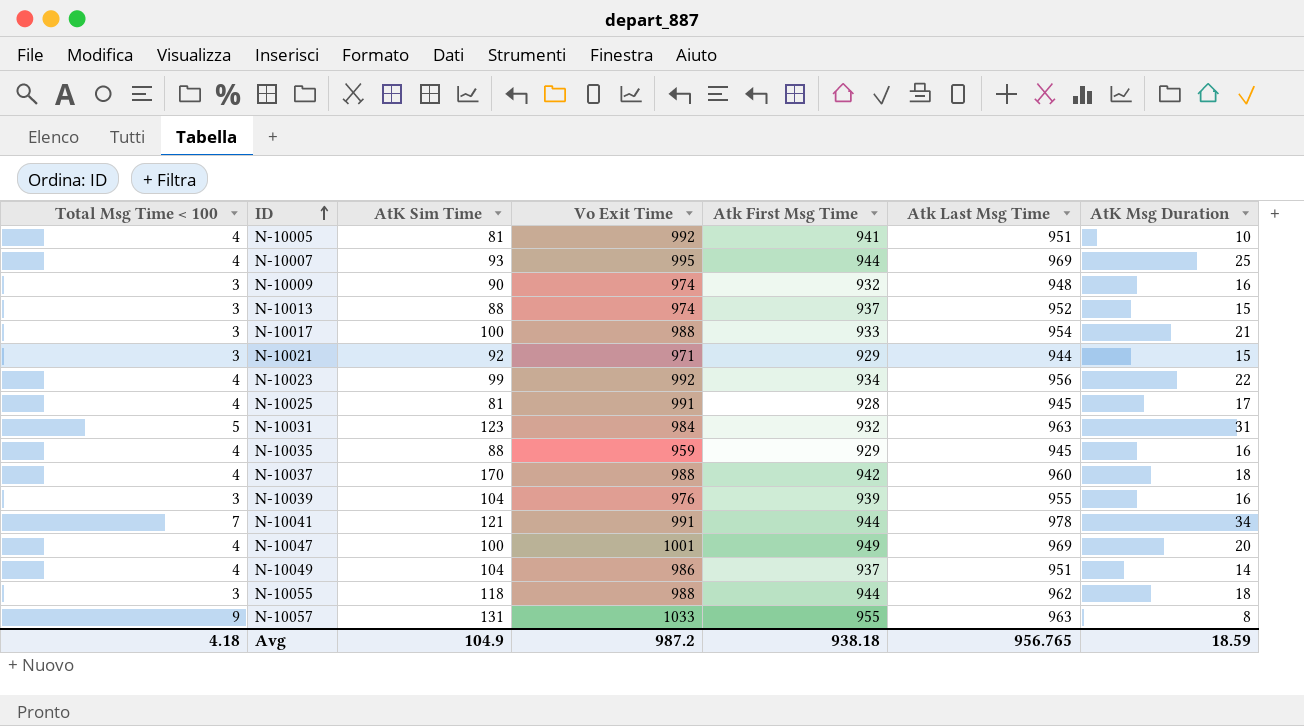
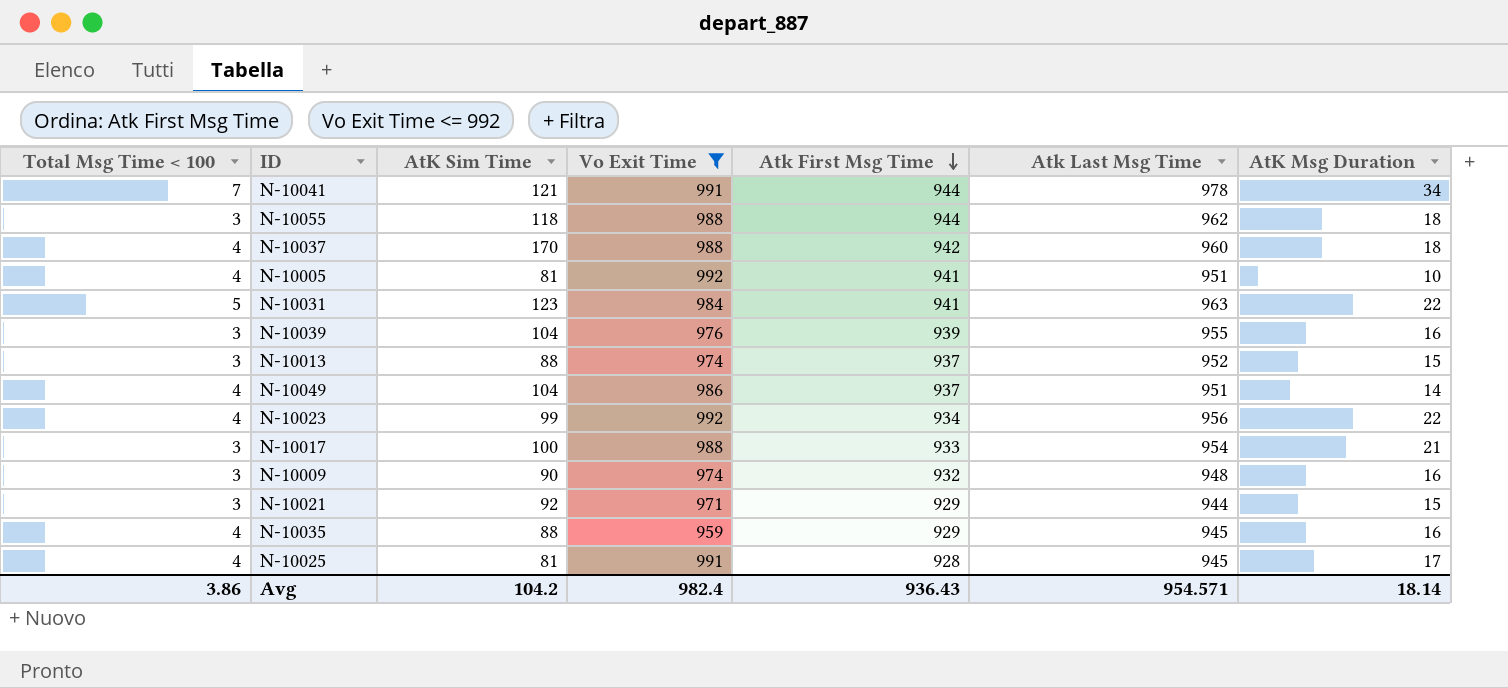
filter: none -> Vo Exit Time <= 992
row order: ID ascending -> Atk First Msg Time descending
N-10031 | Atk First Msg Time: 932 -> 941
N-10031 | AtK Msg Duration: 31 -> 22
Avg | Total Msg Time < 100: 4.18 -> 3.86
Avg | AtK Sim Time: 104.9 -> 104.2
Avg | Vo Exit Time: 987.2 -> 982.4
Avg | Atk First Msg Time: 938.18 -> 936.43
Avg | Atk Last Msg Time: 956.765 -> 954.571
Avg | AtK Msg Duration: 18.59 -> 18.14

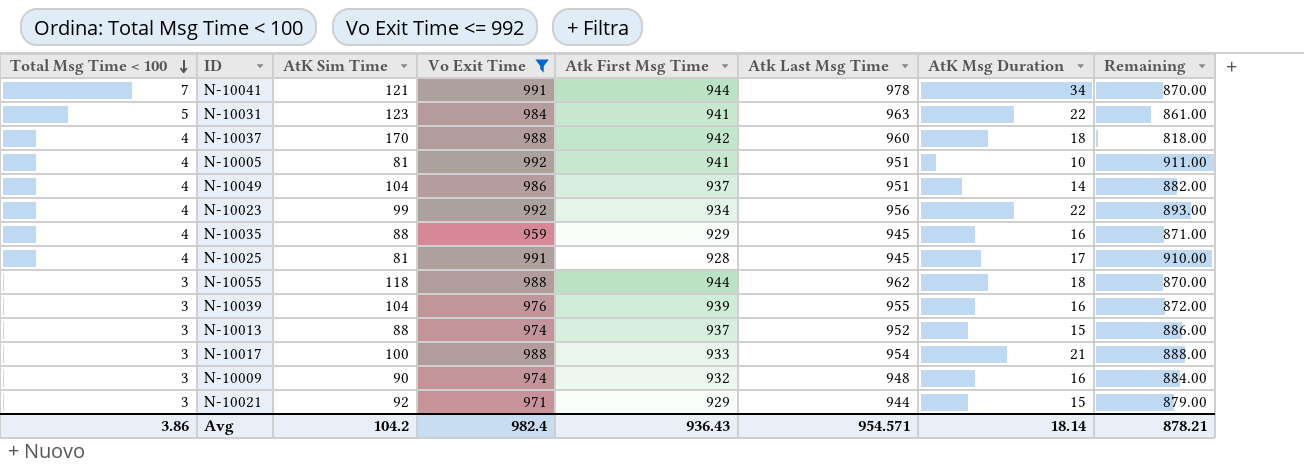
row order: Atk First Msg Time descending -> Total Msg Time < 100 descending
column Remaining | formula: none -> [Vo Exit Time] - [AtK Sim Time]

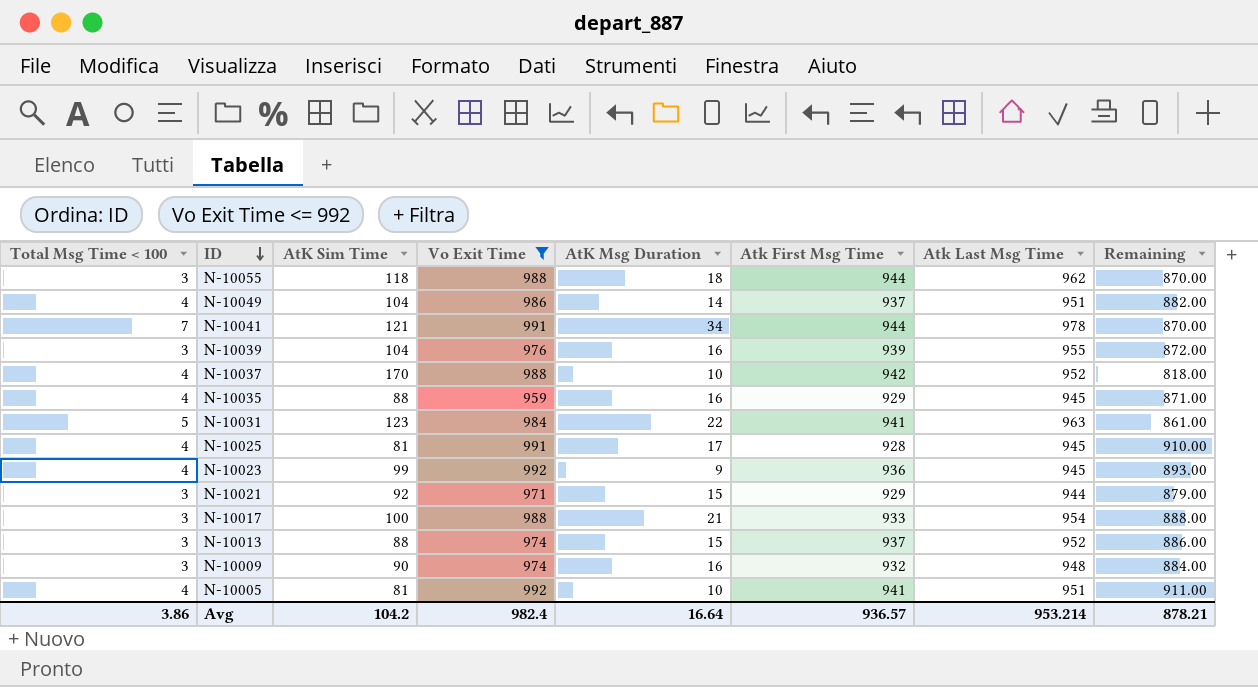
row order: Total Msg Time < 100 descending -> ID descending
column AtK Msg Duration | position: 7 -> 5
N-10037 | AtK Msg Duration: 18 -> 10
N-10037 | Atk Last Msg Time: 960 -> 952
N-10023 | AtK Msg Duration: 22 -> 9
N-10023 | Atk First Msg Time: 934 -> 936
N-10023 | Atk Last Msg Time: 956 -> 945
Avg | AtK Msg Duration: 18.14 -> 16.64
Avg | Atk First Msg Time: 936.43 -> 936.57
Avg | Atk Last Msg Time: 954.571 -> 953.214

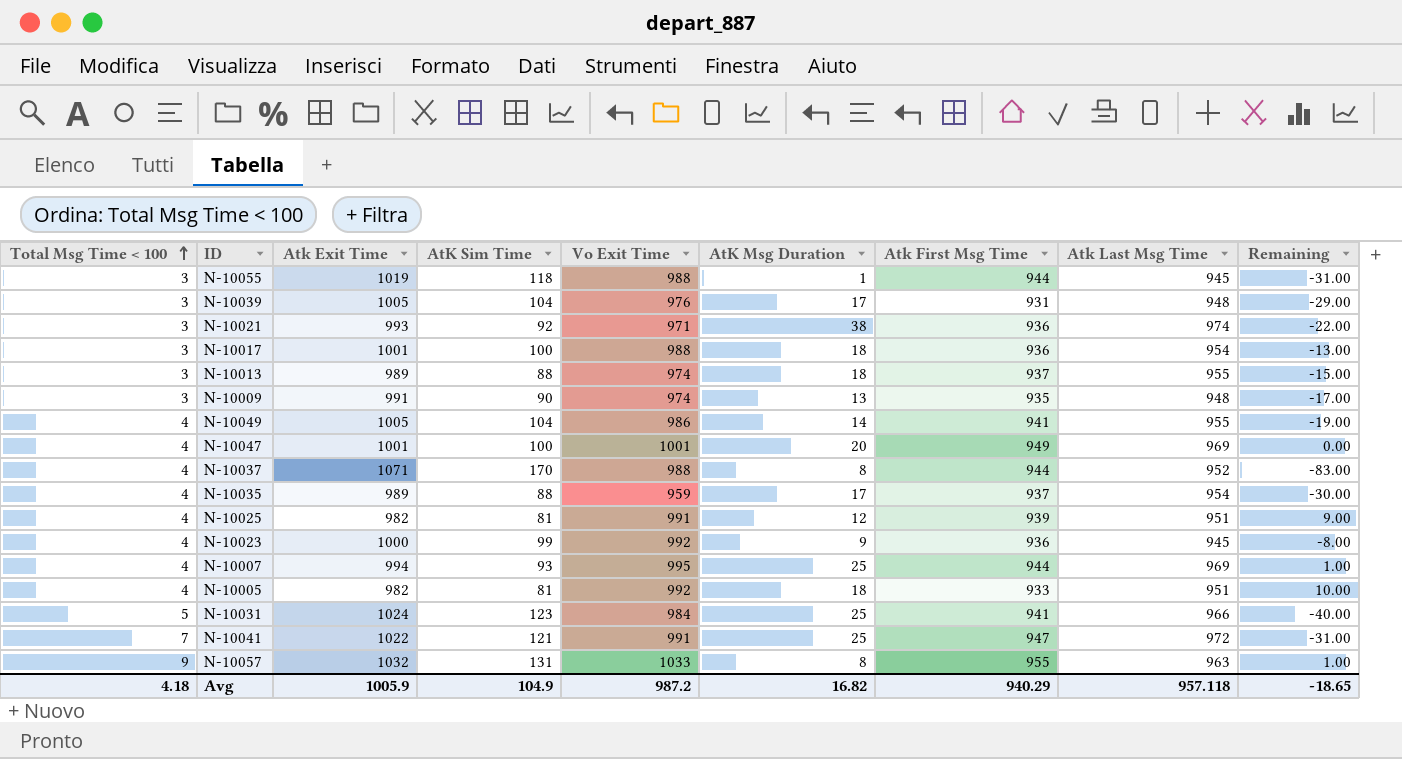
filter: Vo Exit Time <= 992 -> none
row order: ID descending -> Total Msg Time < 100 ascending
column Atk Exit Time | position: none -> 3
column Remaining | formula: [Vo Exit Time] - [AtK Sim Time] -> [Vo Exit Time] - [Atk Exit Time]
N-10055 | AtK Msg Duration: 18 -> 1
N-10055 | Atk Last Msg Time: 962 -> 945
N-10039 | AtK Msg Duration: 16 -> 17
N-10039 | Atk First Msg Time: 939 -> 931
N-10039 | Atk Last Msg Time: 955 -> 948
N-10021 | AtK Msg Duration: 15 -> 38
N-10021 | Atk First Msg Time: 929 -> 936
N-10021 | Atk Last Msg Time: 944 -> 974
N-10017 | AtK Msg Duration: 21 -> 18
N-10017 | Atk First Msg Time: 933 -> 936
N-10013 | AtK Msg Duration: 15 -> 18
N-10013 | Atk Last Msg Time: 952 -> 955
N-10009 | AtK Msg Duration: 16 -> 13
N-10009 | Atk First Msg Time: 932 -> 935
N-10049 | Atk First Msg Time: 937 -> 941
N-10049 | Atk Last Msg Time: 951 -> 955
N-10037 | AtK Msg Duration: 10 -> 8
N-10037 | Atk First Msg Time: 942 -> 944
N-10035 | AtK Msg Duration: 16 -> 17
N-10035 | Atk First Msg Time: 929 -> 937
N-10035 | Atk Last Msg Time: 945 -> 954
N-10025 | AtK Msg Duration: 17 -> 12
N-10025 | Atk First Msg Time: 928 -> 939
N-10025 | Atk Last Msg Time: 945 -> 951
N-10005 | AtK Msg Duration: 10 -> 18
N-10005 | Atk First Msg Time: 941 -> 933
N-10031 | AtK Msg Duration: 22 -> 25
N-10031 | Atk Last Msg Time: 963 -> 966
N-10041 | AtK Msg Duration: 34 -> 25
N-10041 | Atk First Msg Time: 944 -> 947
N-10041 | Atk Last Msg Time: 978 -> 972
Avg | Total Msg Time < 100: 3.86 -> 4.18
Avg | AtK Sim Time: 104.2 -> 104.9
Avg | Vo Exit Time: 982.4 -> 987.2
Avg | AtK Msg Duration: 16.64 -> 16.82
Avg | Atk First Msg Time: 936.57 -> 940.29
Avg | Atk Last Msg Time: 953.214 -> 957.118
Avg | Remaining: 878.21 -> -18.65

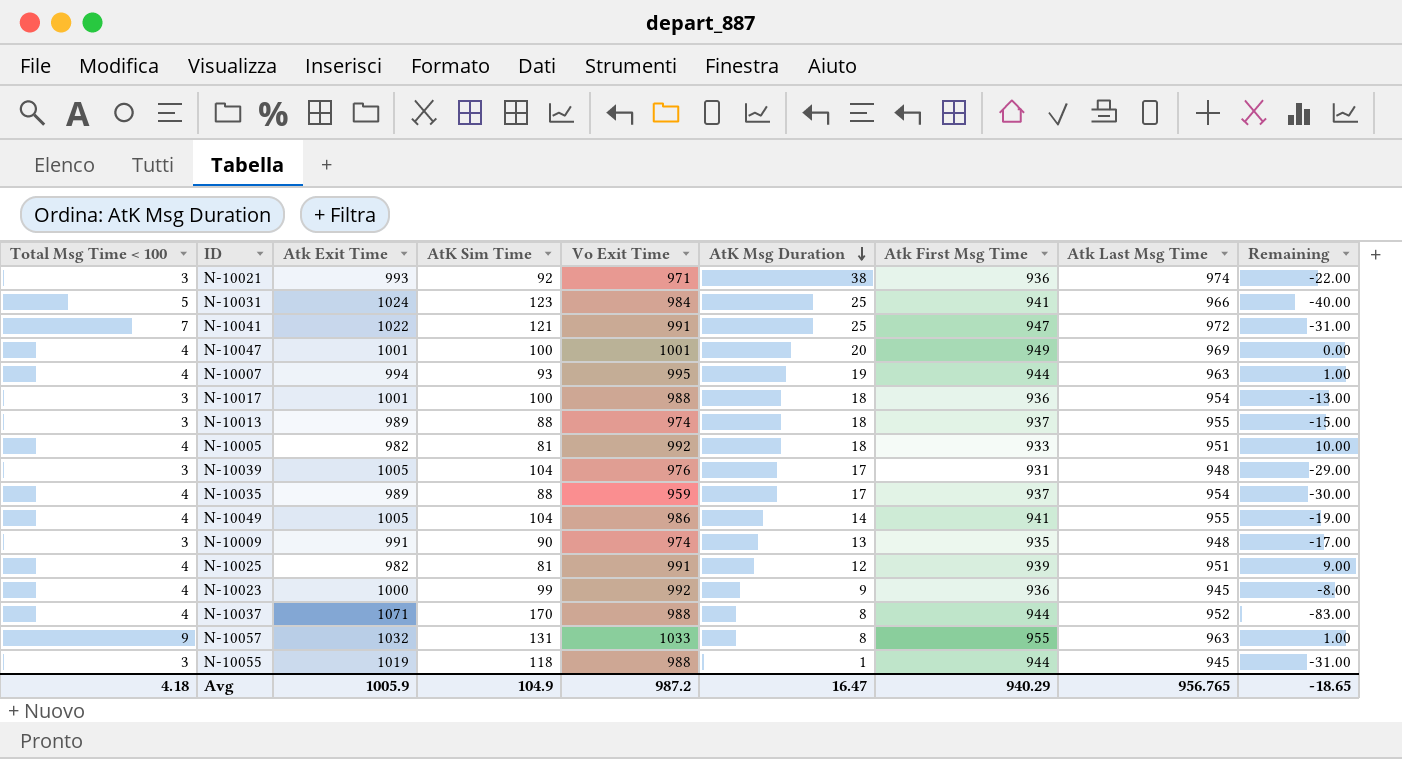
row order: Total Msg Time < 100 ascending -> AtK Msg Duration descending
N-10007 | AtK Msg Duration: 25 -> 19
N-10007 | Atk Last Msg Time: 969 -> 963
Avg | AtK Msg Duration: 16.82 -> 16.47
Avg | Atk Last Msg Time: 957.118 -> 956.765

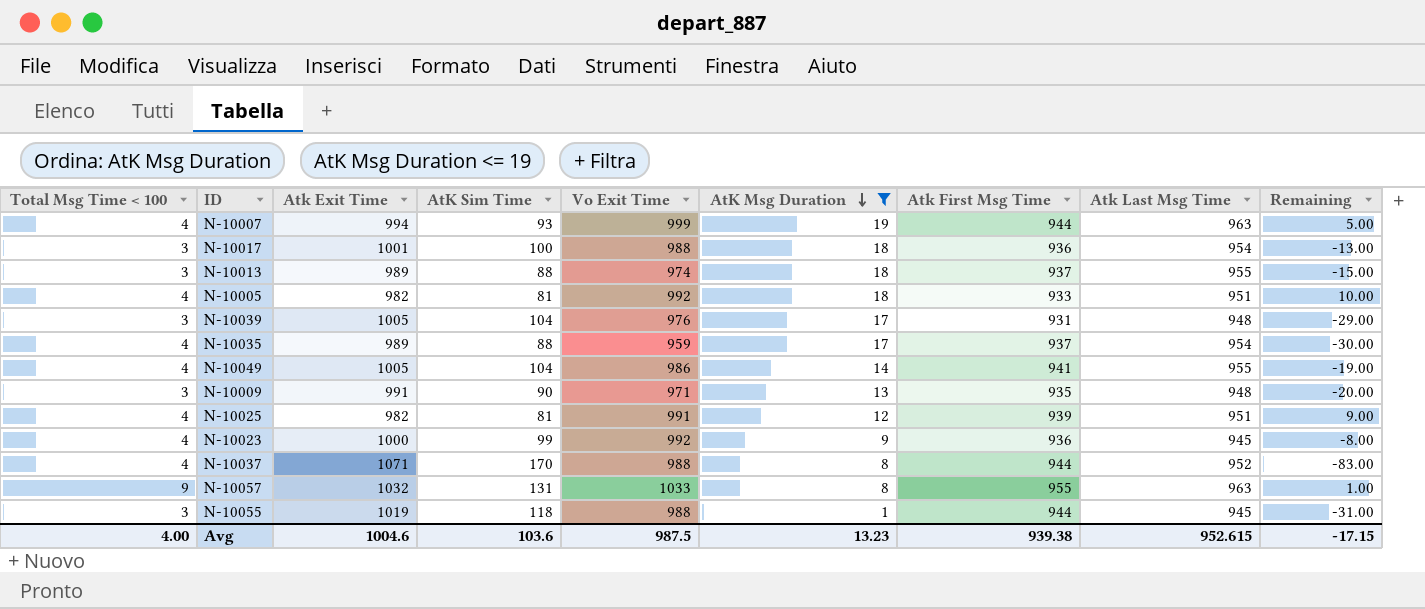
filter: none -> AtK Msg Duration <= 19
N-10007 | Vo Exit Time: 995 -> 999
N-10007 | Remaining: 1.00 -> 5.00
N-10009 | Vo Exit Time: 974 -> 971
N-10009 | Remaining: -17.00 -> -20.00
Avg | Total Msg Time < 100: 4.18 -> 4.00
Avg | Atk Exit Time: 1005.9 -> 1004.6
Avg | AtK Sim Time: 104.9 -> 103.6
Avg | Vo Exit Time: 987.2 -> 987.5
Avg | AtK Msg Duration: 16.47 -> 13.23
Avg | Atk First Msg Time: 940.29 -> 939.38
Avg | Atk Last Msg Time: 956.765 -> 952.615
Avg | Remaining: -18.65 -> -17.15

